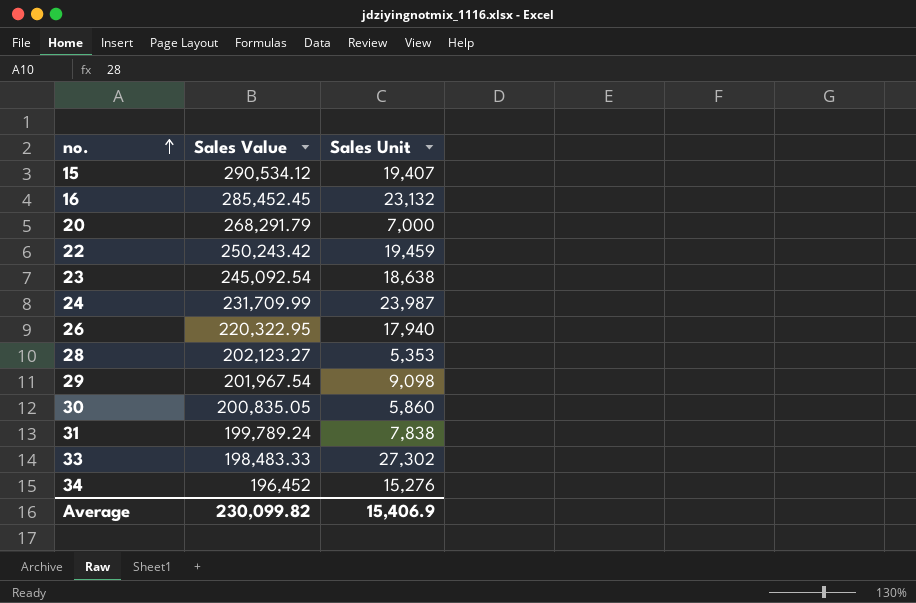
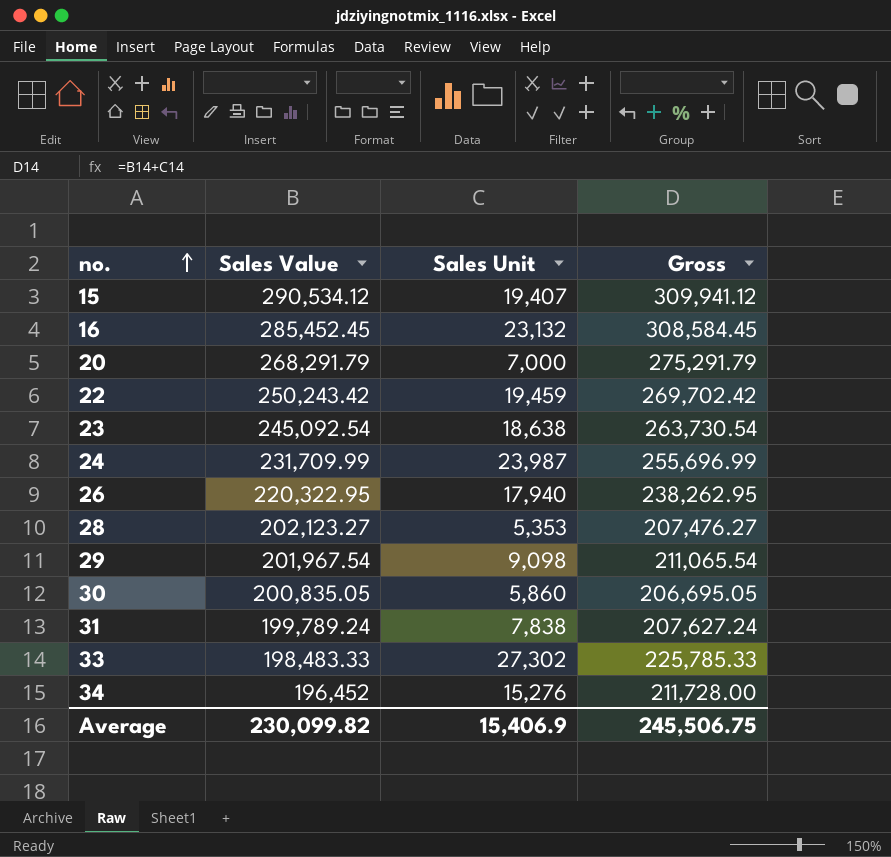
column Gross | formula: none -> [Sales Value] + [Sales Unit]

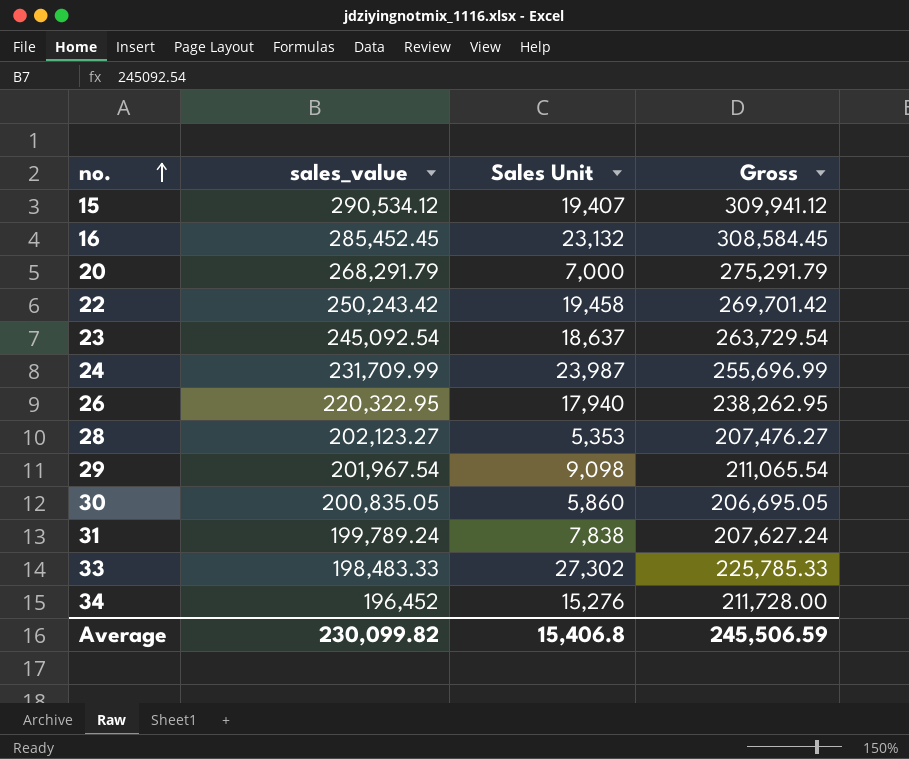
column name: Sales Value -> sales_value
22 | Sales Unit: 19,459 -> 19,458
22 | Gross: 269,702.42 -> 269,701.42
23 | Sales Unit: 18,638 -> 18,637
23 | Gross: 263,730.54 -> 263,729.54
Average | Sales Unit: 15,406.9 -> 15,406.8
Average | Gross: 245,506.75 -> 245,506.59

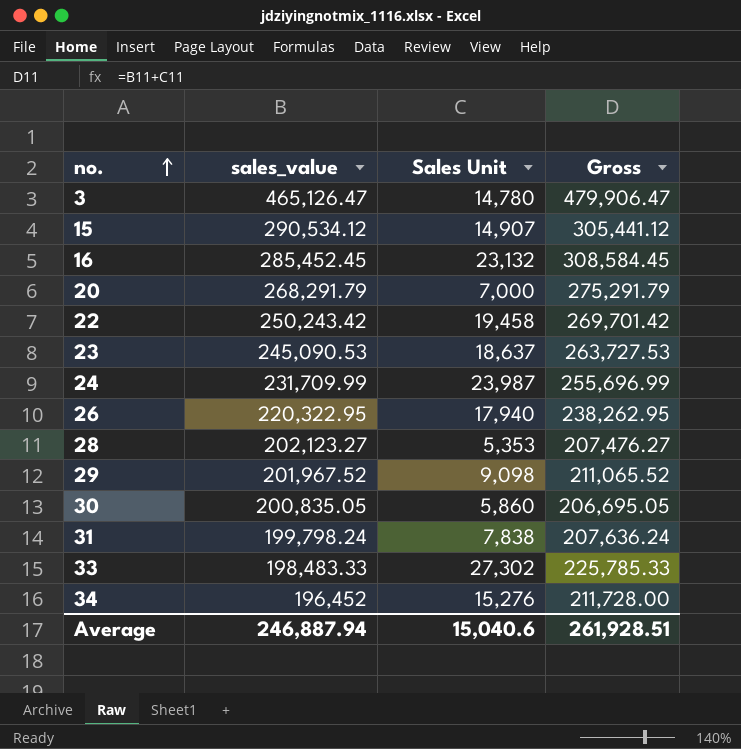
row 3: none -> 465,126.47 | 14,780 | 479,906.47
15 | Sales Unit: 19,407 -> 14,907
15 | Gross: 309,941.12 -> 305,441.12
23 | sales_value: 245,092.54 -> 245,090.53
23 | Gross: 263,729.54 -> 263,727.53
29 | sales_value: 201,967.54 -> 201,967.52
29 | Gross: 211,065.54 -> 211,065.52
31 | sales_value: 199,789.24 -> 199,798.24
31 | Gross: 207,627.24 -> 207,636.24
Average | sales_value: 230,099.82 -> 246,887.94
Average | Sales Unit: 15,406.8 -> 15,040.6
Average | Gross: 245,506.59 -> 261,928.51

